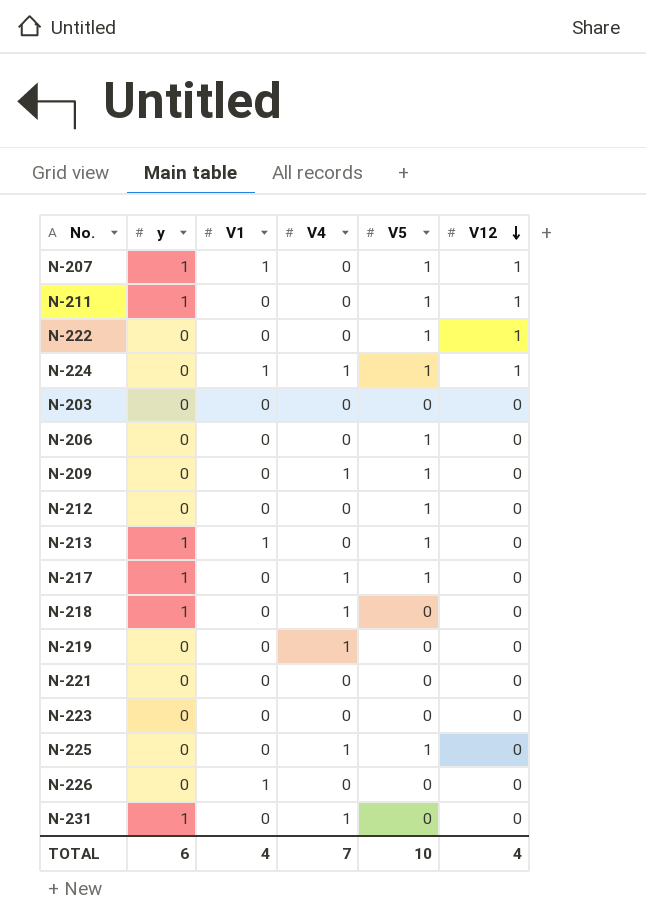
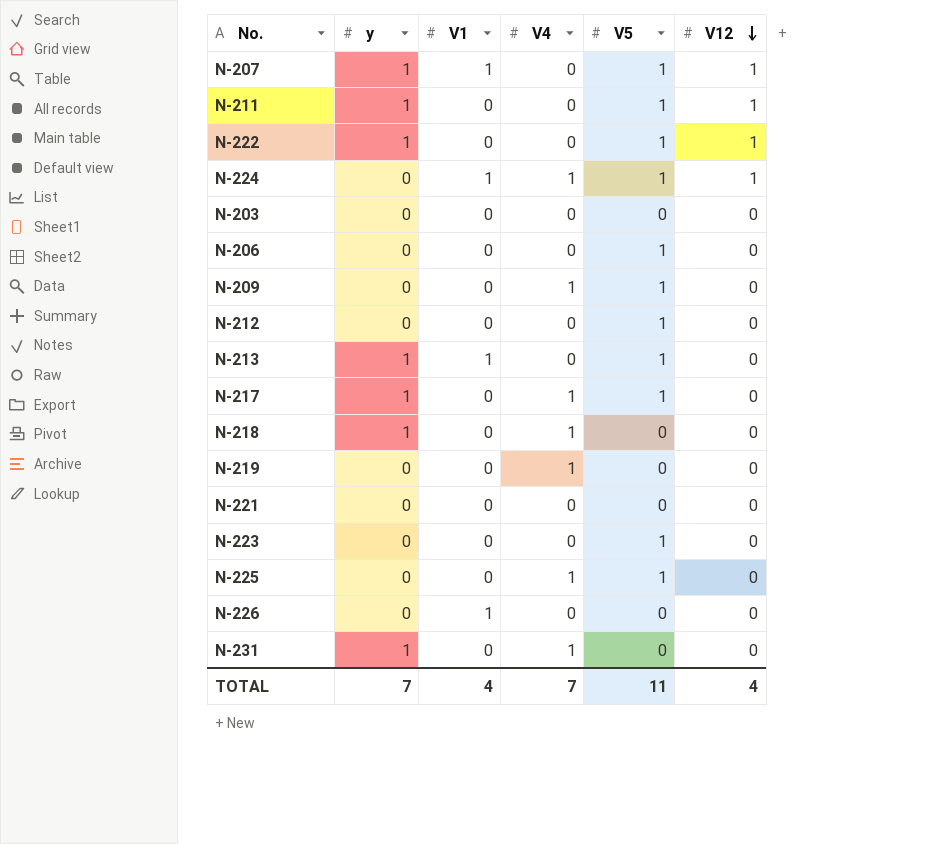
N-222 | y: 0 -> 1
N-223 | V5: 0 -> 1
TOTAL | y: 6 -> 7
TOTAL | V5: 10 -> 11

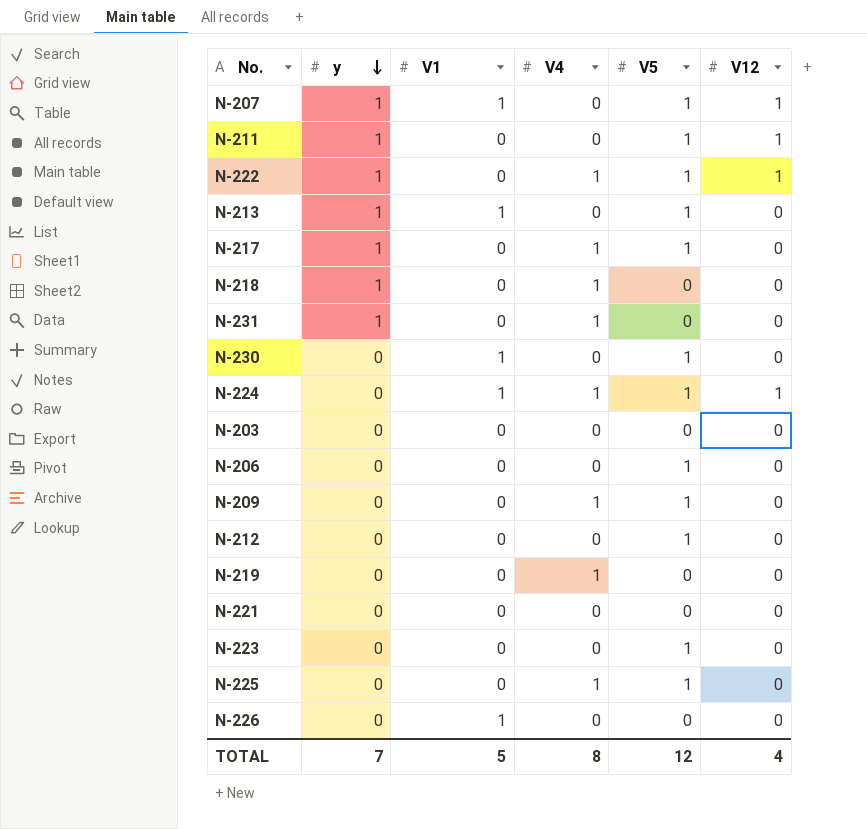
row order: V12 descending -> y descending
N-222 | V4: 0 -> 1
row N-230: none -> 0 | 1 | 0 | 1 | 0
TOTAL | V1: 4 -> 5
TOTAL | V4: 7 -> 8
TOTAL | V5: 11 -> 12

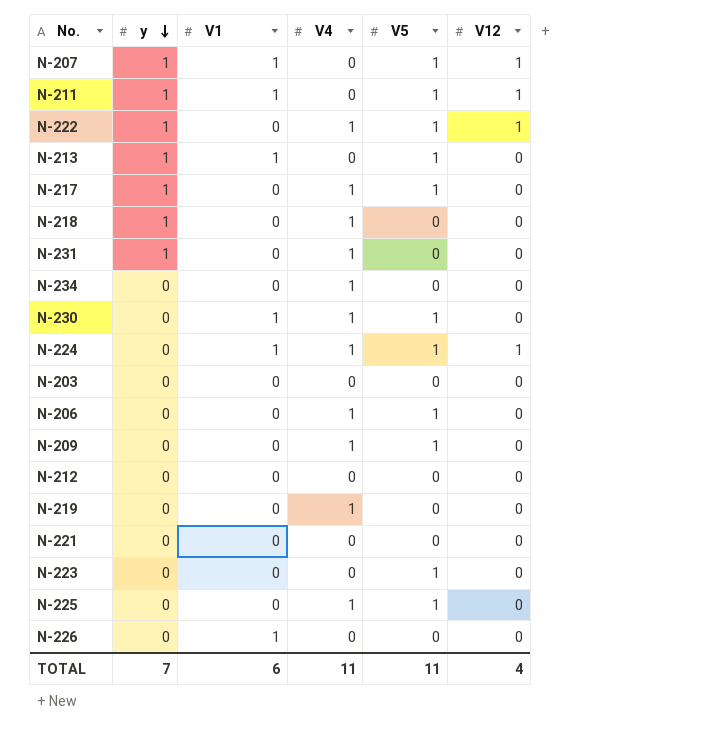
N-211 | V1: 0 -> 1
row N-234: none -> 0 | 0 | 1 | 0 | 0
N-230 | V4: 0 -> 1
N-206 | V4: 0 -> 1
N-212 | V5: 1 -> 0
TOTAL | V1: 5 -> 6
TOTAL | V4: 8 -> 11
TOTAL | V5: 12 -> 11

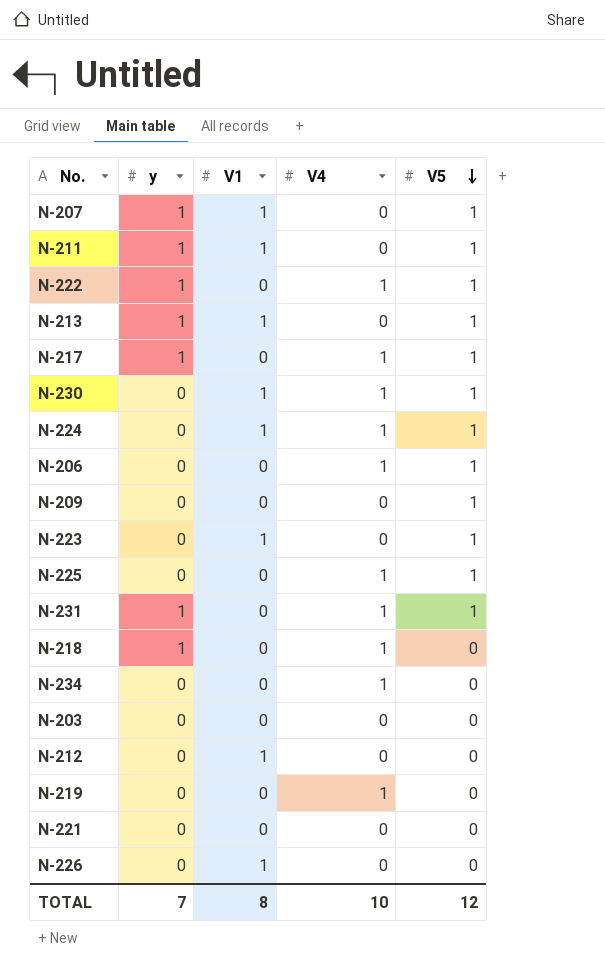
row order: y descending -> V5 descending
column V12 | position: 6 -> none
N-209 | V4: 1 -> 0
N-223 | V1: 0 -> 1
N-231 | V5: 0 -> 1
N-212 | V1: 0 -> 1
TOTAL | V1: 6 -> 8
TOTAL | V4: 11 -> 10
TOTAL | V5: 11 -> 12

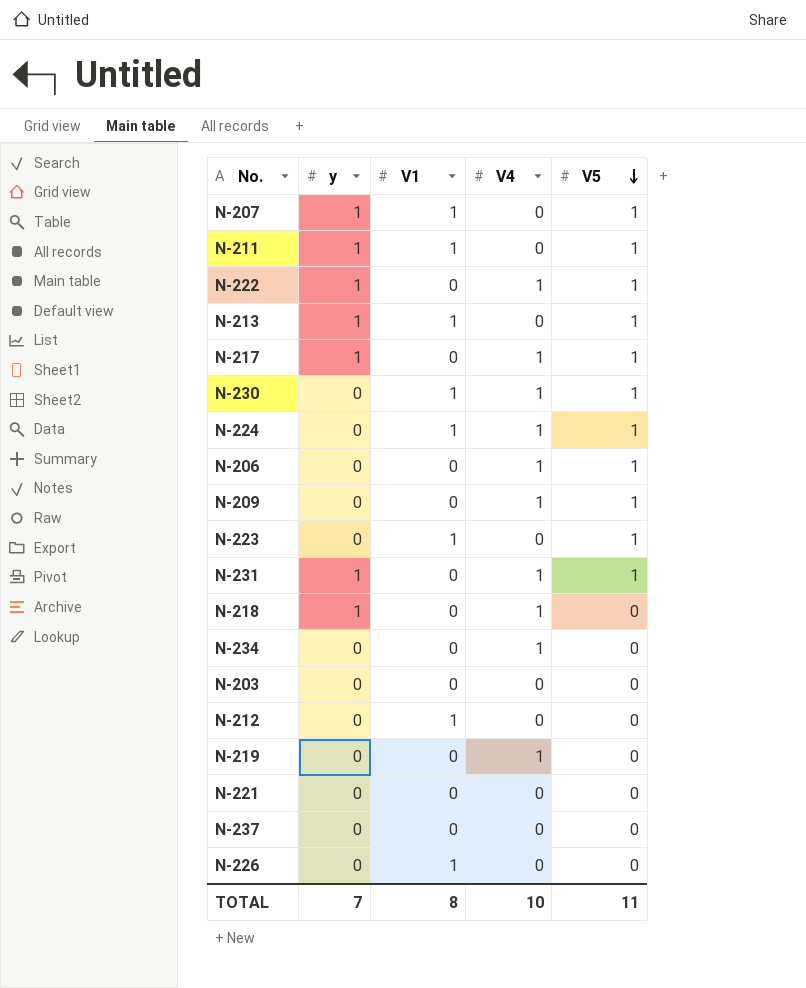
row N-225: 0 | 0 | 1 | 1 -> none
N-209 | V4: 0 -> 1
row N-237: none -> 0 | 0 | 0 | 0
TOTAL | V5: 12 -> 11

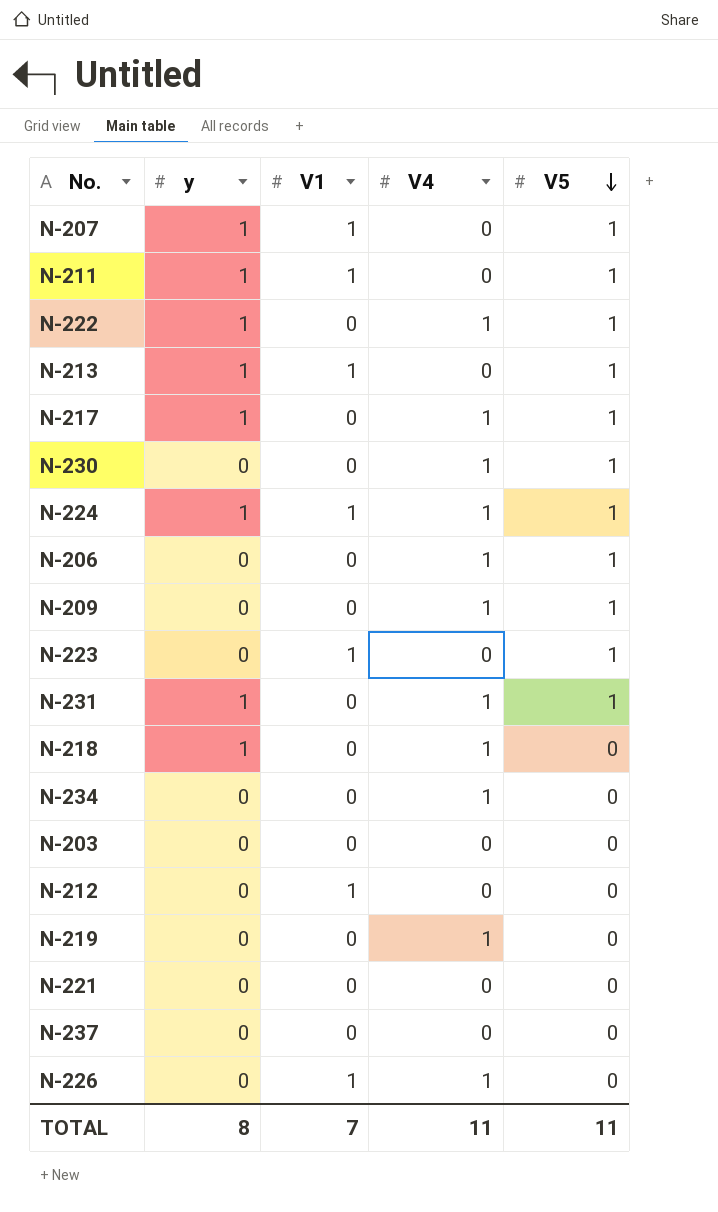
N-230 | V1: 1 -> 0
N-224 | y: 0 -> 1
N-226 | V4: 0 -> 1
TOTAL | y: 7 -> 8
TOTAL | V1: 8 -> 7
TOTAL | V4: 10 -> 11

